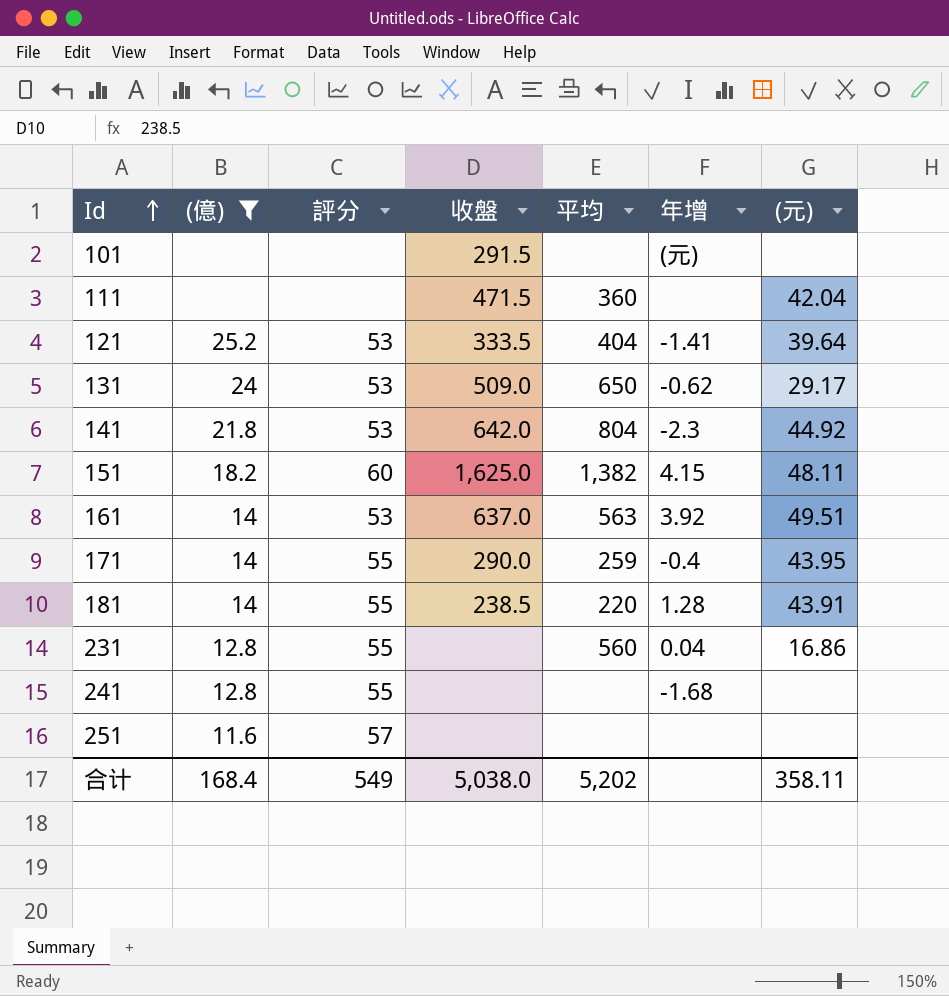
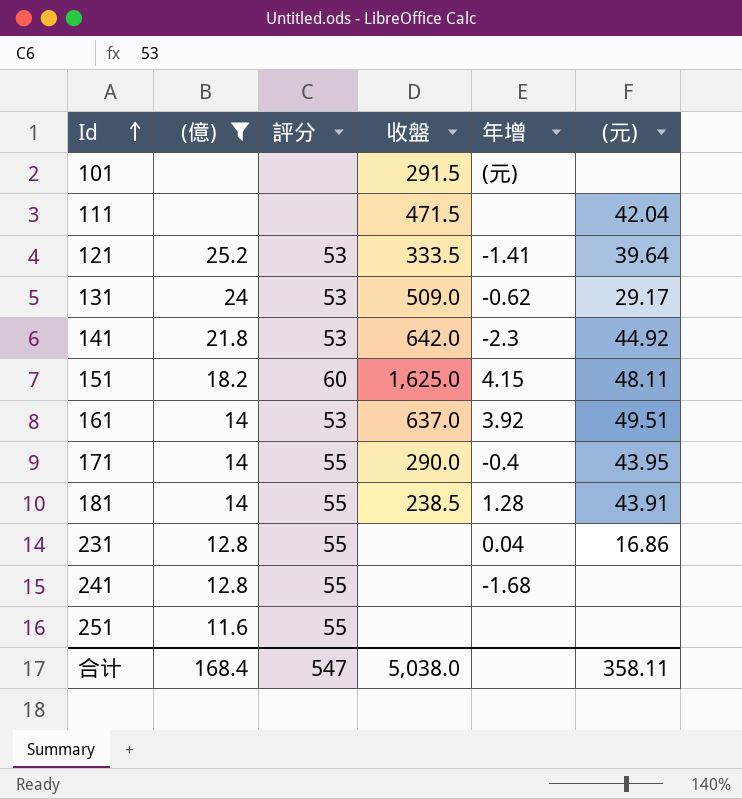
column 平均 | position: 5 -> none
251 | 評分: 57 -> 55
合计 | 評分: 549 -> 547

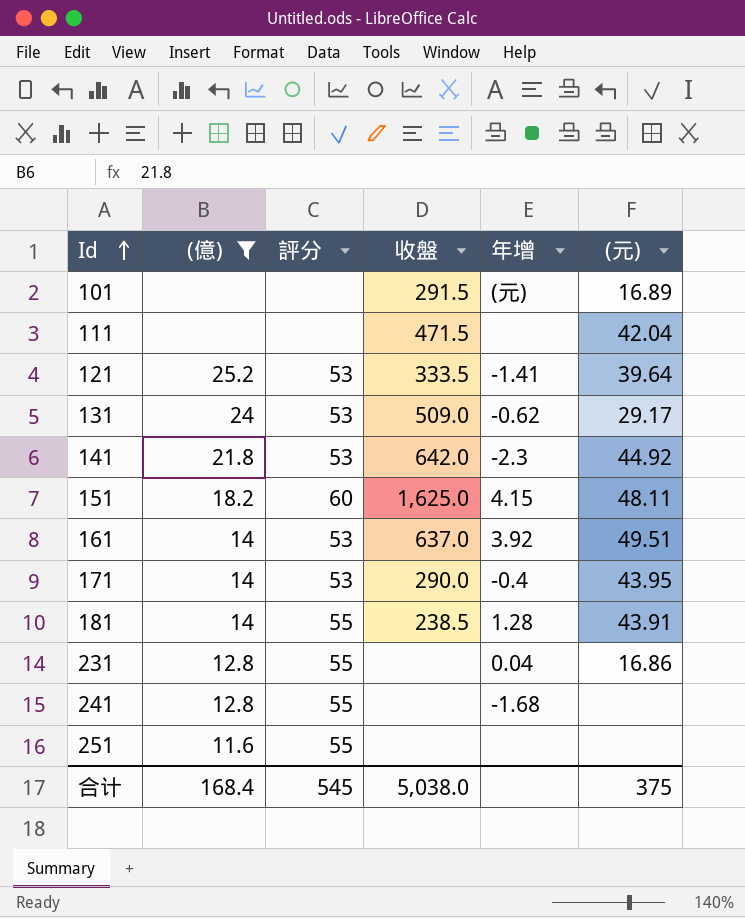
101 | (元): none -> 16.89
171 | 評分: 55 -> 53
合计 | 評分: 547 -> 545
合计 | (元): 358.11 -> 375

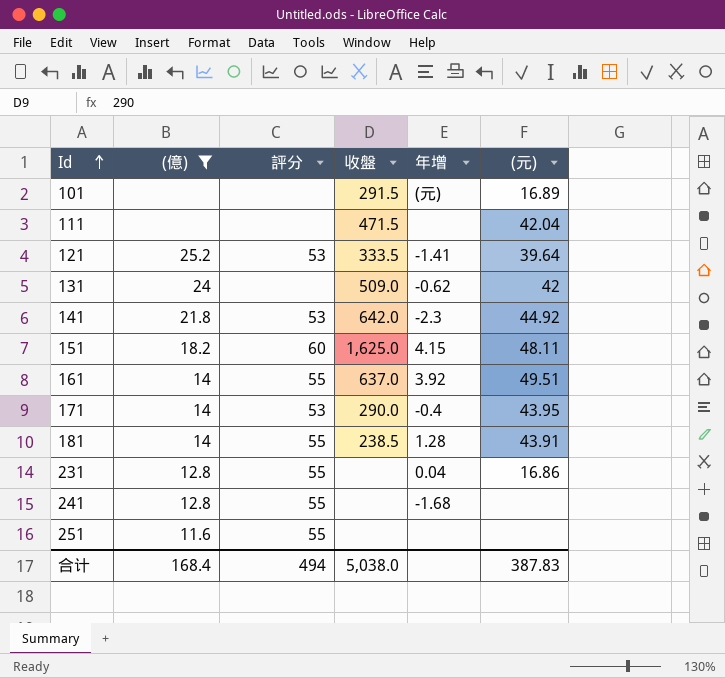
131 | 評分: 53 -> none
131 | (元): 29.17 -> 42
161 | 評分: 53 -> 55
合计 | 評分: 545 -> 494
合计 | (元): 375 -> 387.83

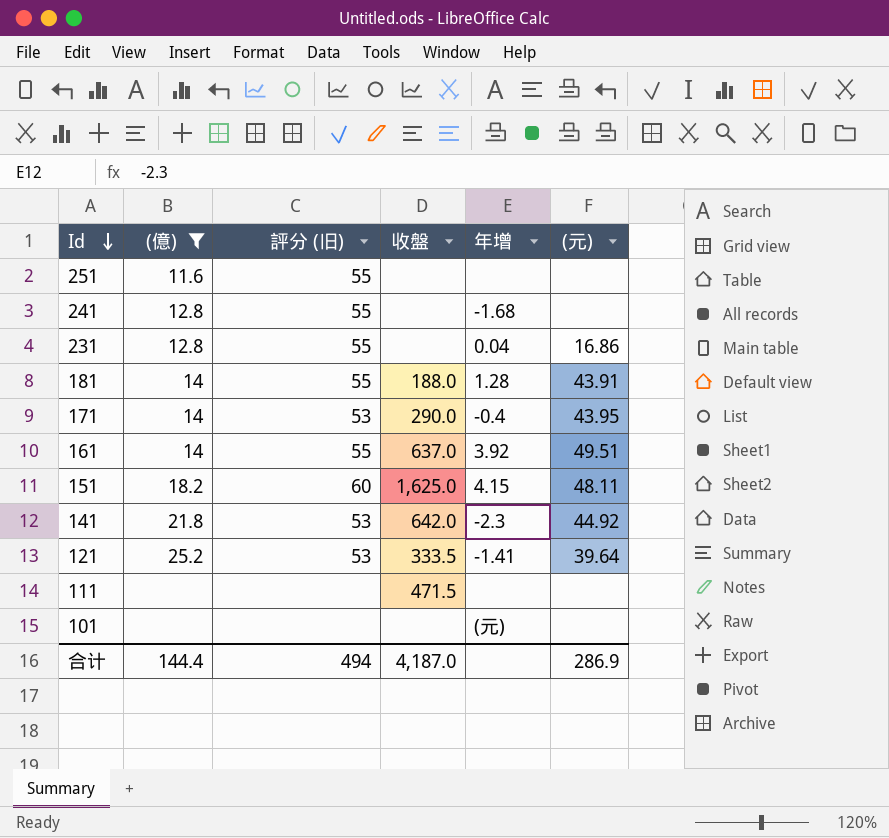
row order: Id ascending -> Id descending
column name: 評分 -> 評分 (旧)
row 131: 24 | none | 509.0 | -0.62 | 42 -> none
181 | 收盤: 238.5 -> 188.0
111 | (元): 42.04 -> none
101 | 收盤: 291.5 -> none
101 | (元): 16.89 -> none
合计 | (億): 168.4 -> 144.4
合计 | 收盤: 5,038.0 -> 4,187.0
合计 | (元): 387.83 -> 286.9

